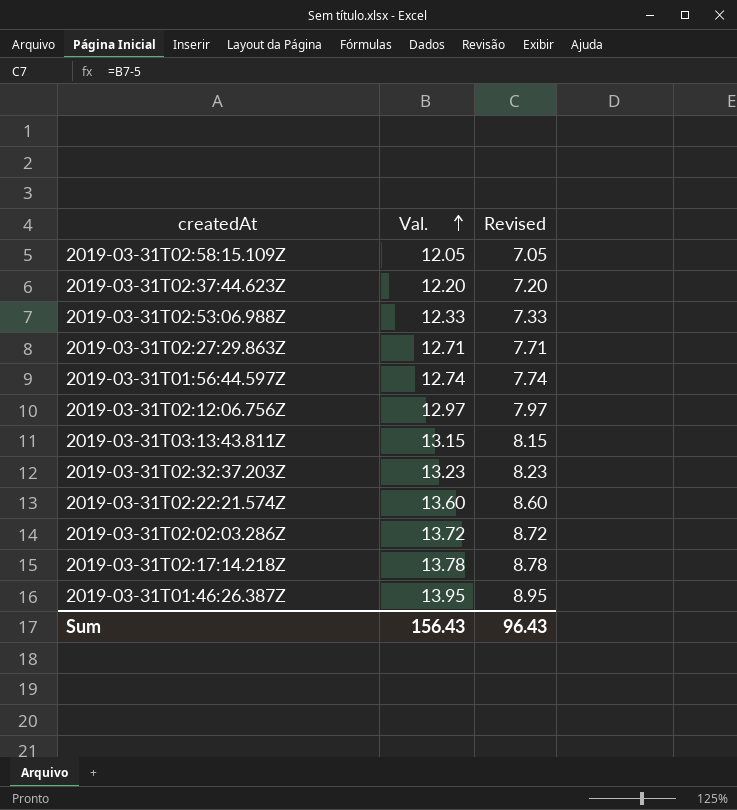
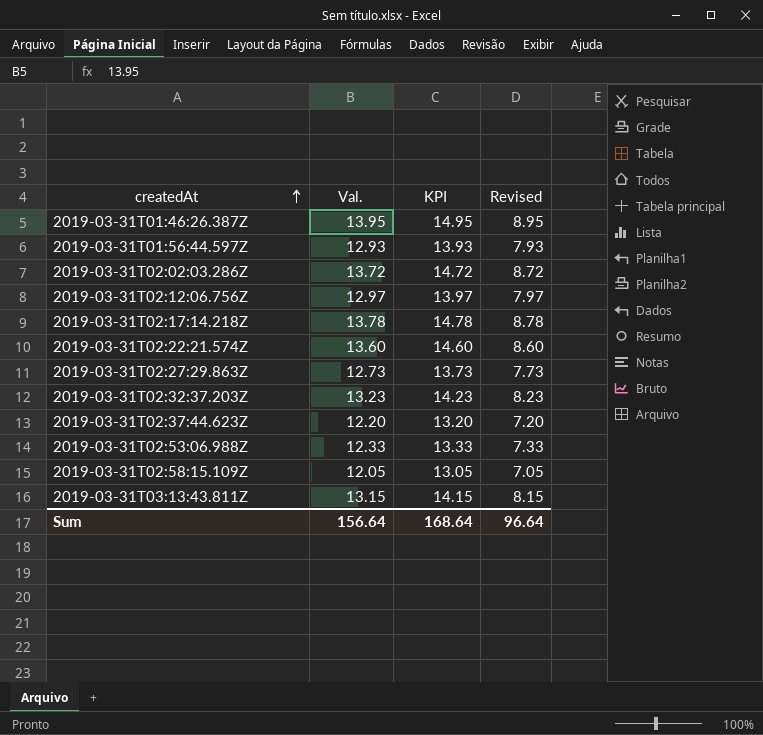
row order: Val. ascending -> createdAt ascending
column KPI | formula: none -> [Val.] + 1
2019-03-31T01:56:44.597Z | Val.: 12.74 -> 12.93
2019-03-31T01:56:44.597Z | Revised: 7.74 -> 7.93
2019-03-31T02:27:29.863Z | Val.: 12.71 -> 12.73
2019-03-31T02:27:29.863Z | Revised: 7.71 -> 7.73
Sum | Val.: 156.43 -> 156.64
Sum | Revised: 96.43 -> 96.64

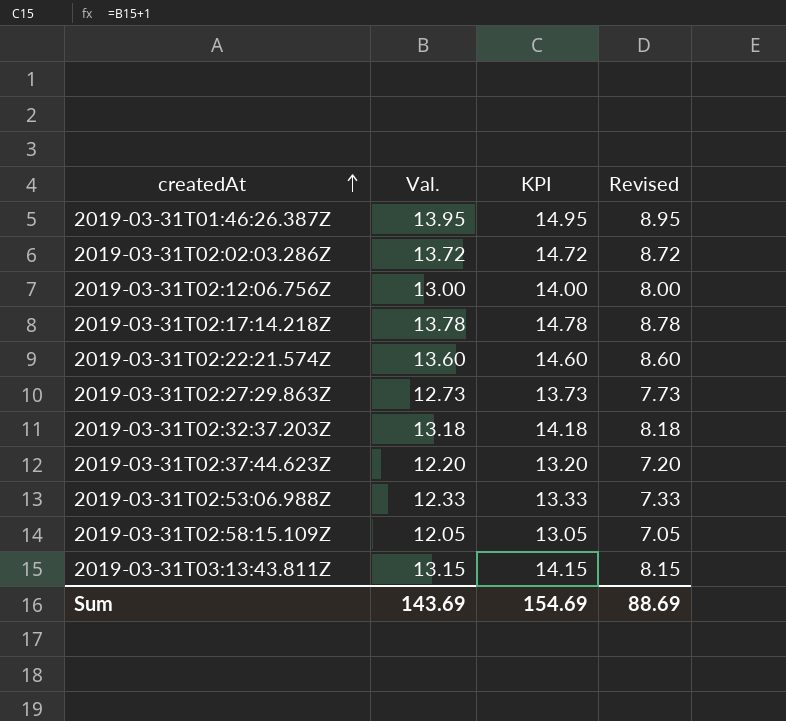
row 2019-03-31T01:56:44.597Z: 12.93 | 13.93 | 7.93 -> none
2019-03-31T02:12:06.756Z | Val.: 12.97 -> 13.00
2019-03-31T02:12:06.756Z | KPI: 13.97 -> 14.00
2019-03-31T02:12:06.756Z | Revised: 7.97 -> 8.00
2019-03-31T02:32:37.203Z | Val.: 13.23 -> 13.18
2019-03-31T02:32:37.203Z | KPI: 14.23 -> 14.18
2019-03-31T02:32:37.203Z | Revised: 8.23 -> 8.18
Sum | Val.: 156.64 -> 143.69
Sum | KPI: 168.64 -> 154.69
Sum | Revised: 96.64 -> 88.69

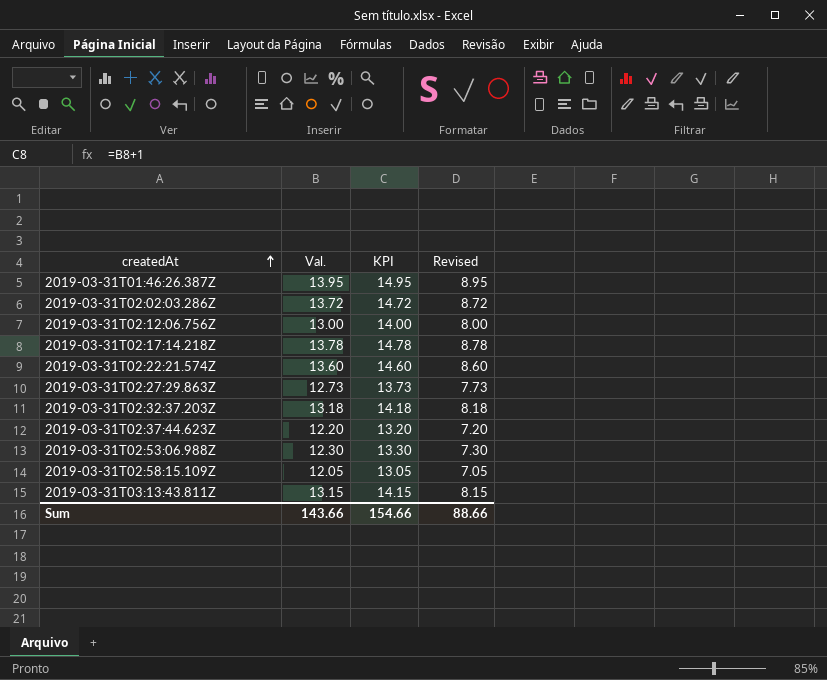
2019-03-31T02:53:06.988Z | Val.: 12.33 -> 12.30
2019-03-31T02:53:06.988Z | KPI: 13.33 -> 13.30
2019-03-31T02:53:06.988Z | Revised: 7.33 -> 7.30
Sum | Val.: 143.69 -> 143.66
Sum | KPI: 154.69 -> 154.66
Sum | Revised: 88.69 -> 88.66

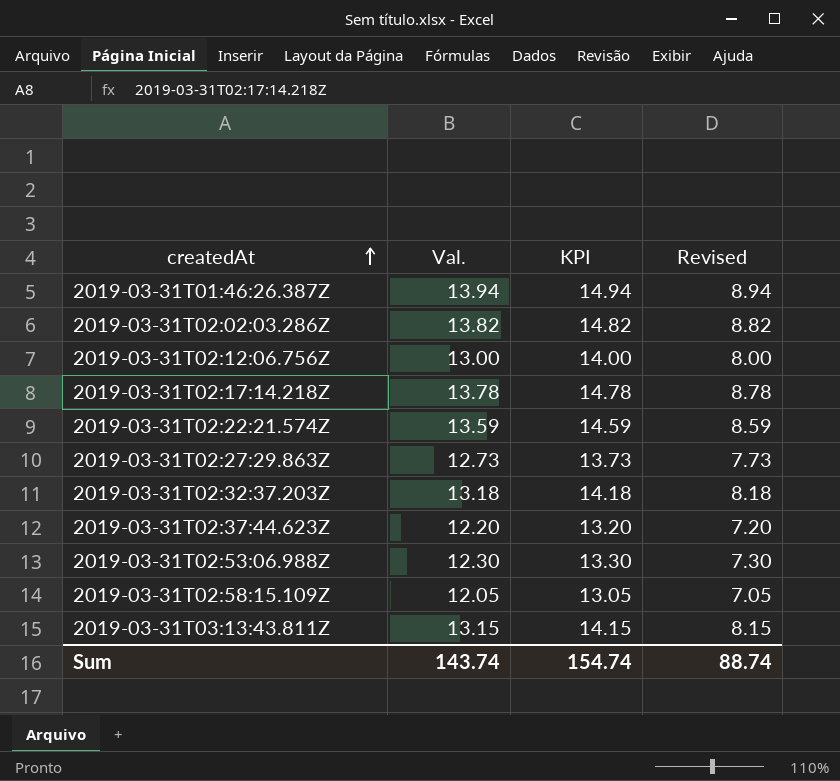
2019-03-31T01:46:26.387Z | Val.: 13.95 -> 13.94
2019-03-31T01:46:26.387Z | KPI: 14.95 -> 14.94
2019-03-31T01:46:26.387Z | Revised: 8.95 -> 8.94
2019-03-31T02:02:03.286Z | Val.: 13.72 -> 13.82
2019-03-31T02:02:03.286Z | KPI: 14.72 -> 14.82
2019-03-31T02:02:03.286Z | Revised: 8.72 -> 8.82
2019-03-31T02:22:21.574Z | Val.: 13.60 -> 13.59
2019-03-31T02:22:21.574Z | KPI: 14.60 -> 14.59
2019-03-31T02:22:21.574Z | Revised: 8.60 -> 8.59
Sum | Val.: 143.66 -> 143.74
Sum | KPI: 154.66 -> 154.74
Sum | Revised: 88.66 -> 88.74

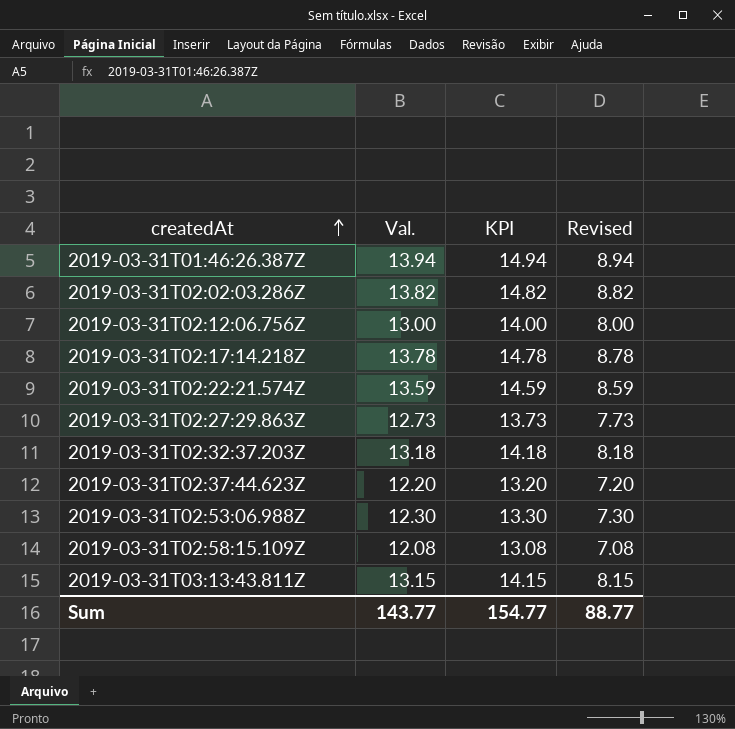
2019-03-31T02:58:15.109Z | Val.: 12.05 -> 12.08
2019-03-31T02:58:15.109Z | KPI: 13.05 -> 13.08
2019-03-31T02:58:15.109Z | Revised: 7.05 -> 7.08
Sum | Val.: 143.74 -> 143.77
Sum | KPI: 154.74 -> 154.77
Sum | Revised: 88.74 -> 88.77

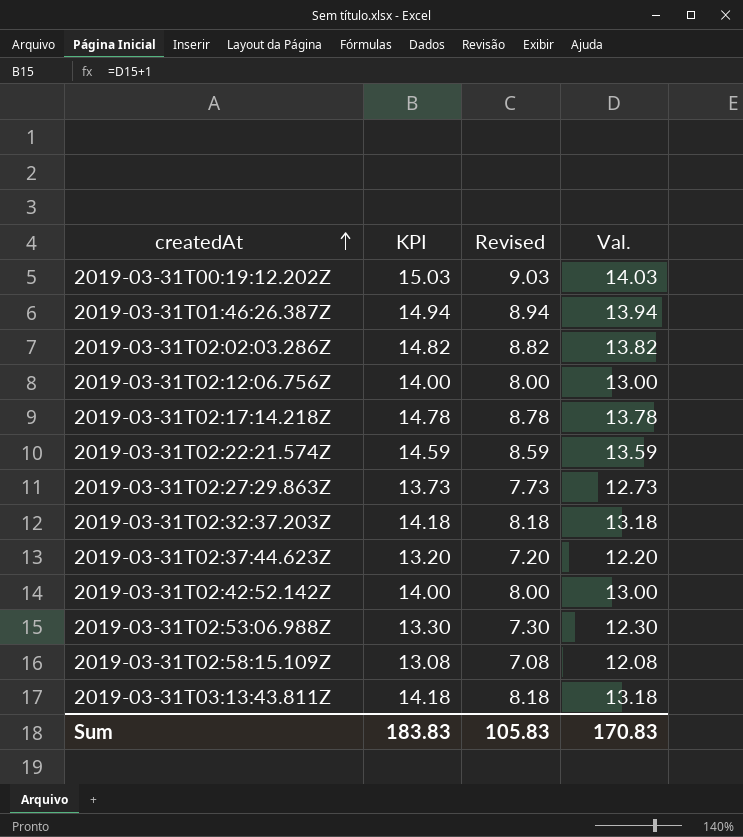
column Val. | position: 2 -> 4
row 2019-03-31T00:19:12.202Z: none -> 15.03 | 9.03 | 14.03
row 2019-03-31T02:42:52.142Z: none -> 14.00 | 8.00 | 13.00
2019-03-31T03:13:43.811Z | KPI: 14.15 -> 14.18
2019-03-31T03:13:43.811Z | Revised: 8.15 -> 8.18
2019-03-31T03:13:43.811Z | Val.: 13.15 -> 13.18
Sum | KPI: 154.77 -> 183.83
Sum | Revised: 88.77 -> 105.83
Sum | Val.: 143.77 -> 170.83

